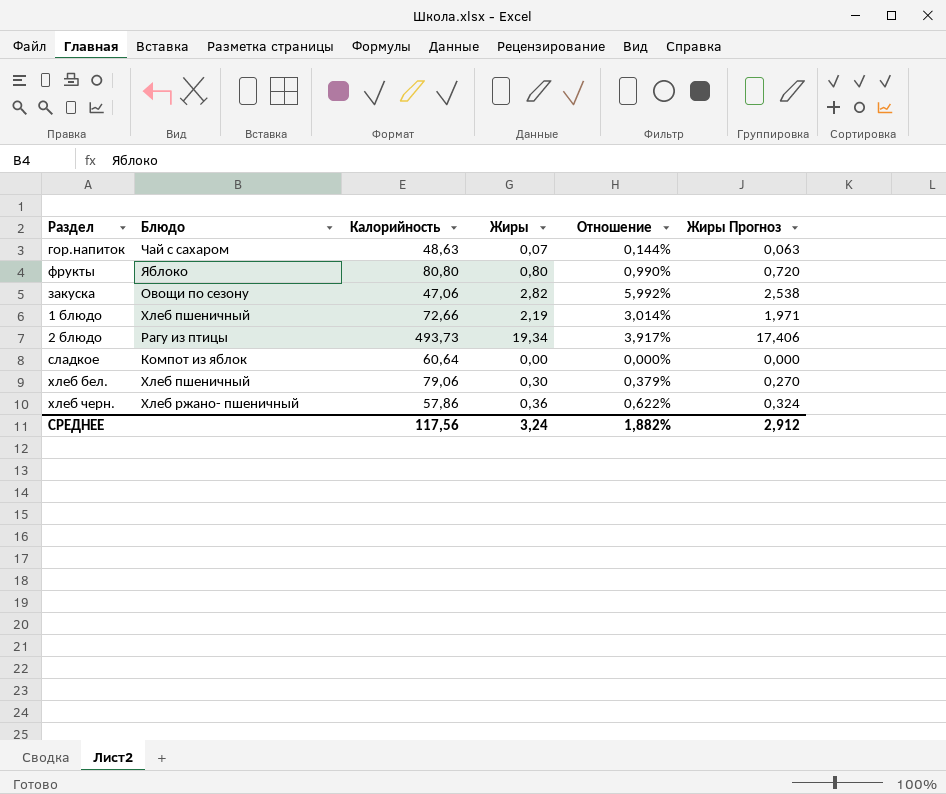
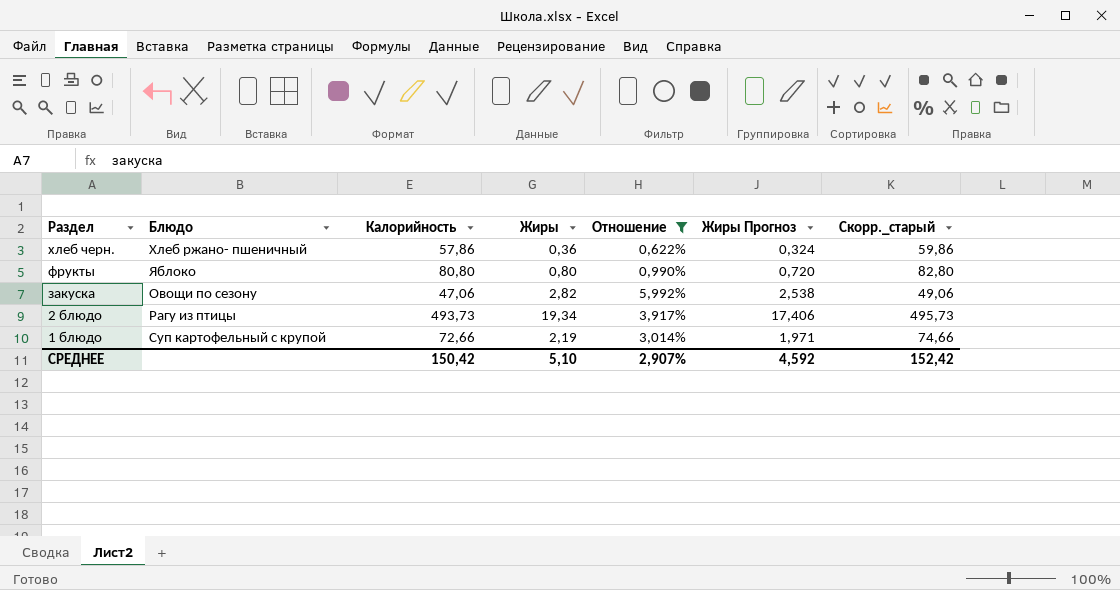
filter: none -> Отношение >= 0,622%
row order: none -> Раздел descending
column Скорр._старый | formula: none -> [Калорийность] + 2
1 блюдо | Блюдо: Хлеб пшеничный -> Суп картофельный с крупой
СРЕДНЕЕ | Калорийность: 117,56 -> 150,42
СРЕДНЕЕ | Жиры: 3,24 -> 5,10
СРЕДНЕЕ | Отношение: 1,882% -> 2,907%
СРЕДНЕЕ | Жиры Прогноз: 2,912 -> 4,592

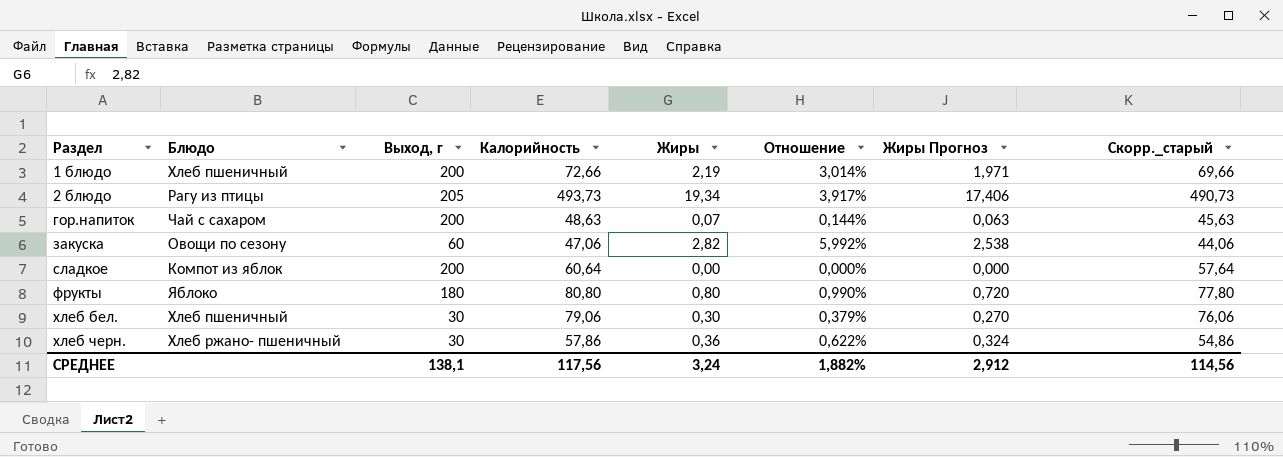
filter: Отношение >= 0,622% -> none
row order: Раздел descending -> Раздел ascending
column Выход, г | position: none -> 3
column Скорр._старый | formula: [Калорийность] + 2 -> [Калорийность] - 3
1 блюдо | Блюдо: Суп картофельный с крупой -> Хлеб пшеничный
СРЕДНЕЕ | Калорийность: 150,42 -> 117,56
СРЕДНЕЕ | Жиры: 5,10 -> 3,24
СРЕДНЕЕ | Отношение: 2,907% -> 1,882%
СРЕДНЕЕ | Жиры Прогноз: 4,592 -> 2,912
СРЕДНЕЕ | Скорр._старый: 152,42 -> 114,56

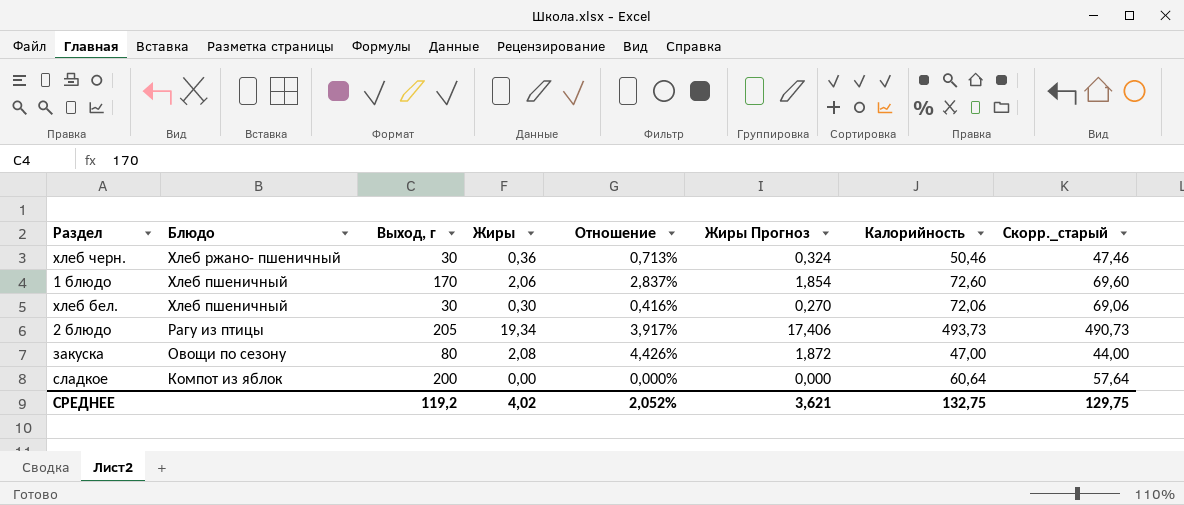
row order: Раздел ascending -> Блюдо descending
column Калорийность | position: 4 -> 7
row гор.напиток: Чай с сахаром | 200 | 48,63 | 0,07 | 0,144% | 0,063 | 45,63 -> none
row фрукты: Яблоко | 180 | 80,80 | 0,80 | 0,990% | 0,720 | 77,80 -> none
хлеб черн. | Отношение: 0,622% -> 0,713%
хлеб черн. | Калорийность: 57,86 -> 50,46
хлеб черн. | Скорр._старый: 54,86 -> 47,46
1 блюдо | Выход, г: 200 -> 170
1 блюдо | Жиры: 2,19 -> 2,06
1 блюдо | Отношение: 3,014% -> 2,837%
1 блюдо | Жиры Прогноз: 1,971 -> 1,854
1 блюдо | Калорийность: 72,66 -> 72,60
1 блюдо | Скорр._старый: 69,66 -> 69,60
хлеб бел. | Отношение: 0,379% -> 0,416%
хлеб бел. | Калорийность: 79,06 -> 72,06
хлеб бел. | Скорр._старый: 76,06 -> 69,06
закуска | Выход, г: 60 -> 80
закуска | Жиры: 2,82 -> 2,08
закуска | Отношение: 5,992% -> 4,426%
закуска | Жиры Прогноз: 2,538 -> 1,872
закуска | Калорийность: 47,06 -> 47,00
закуска | Скорр._старый: 44,06 -> 44,00
СРЕДНЕЕ | Выход, г: 138,1 -> 119,2
СРЕДНЕЕ | Жиры: 3,24 -> 4,02
СРЕДНЕЕ | Отношение: 1,882% -> 2,052%
СРЕДНЕЕ | Жиры Прогноз: 2,912 -> 3,621
СРЕДНЕЕ | Калорийность: 117,56 -> 132,75
СРЕДНЕЕ | Скорр._старый: 114,56 -> 129,75

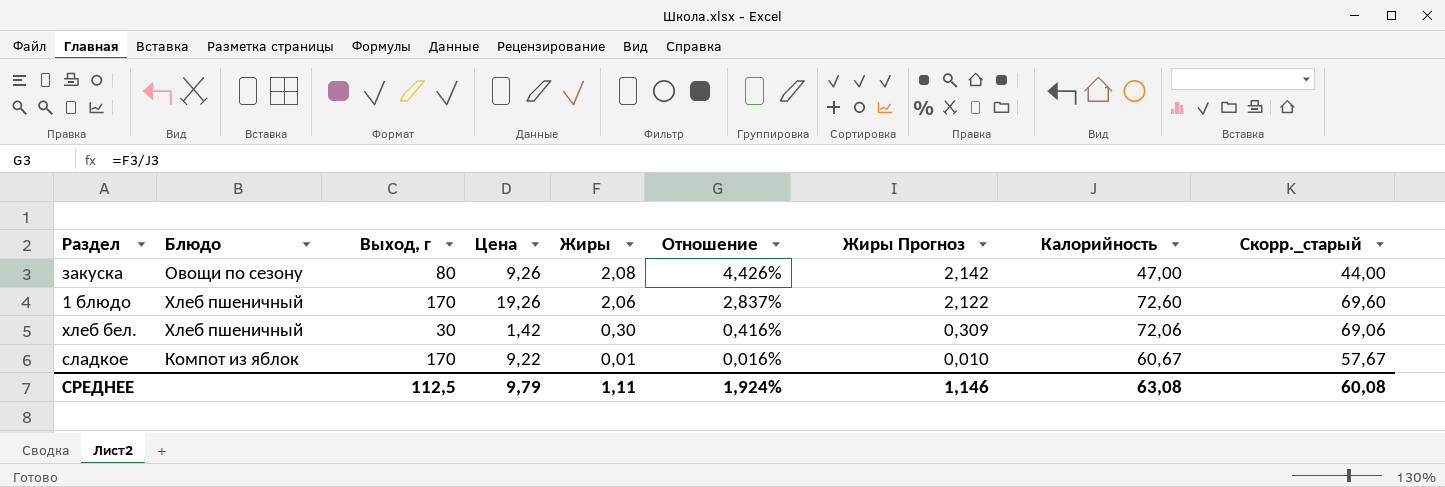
row order: Блюдо descending -> Жиры descending
column Цена | position: none -> 4
column Жиры Прогноз | formula: [Жиры] * 0,9 -> [Жиры] * 1,03
row хлеб черн.: Хлеб ржано- пшеничный | 30 | 0,36 | 0,713% | 0,324 | 50,46 | 47,46 -> none
row 2 блюдо: Рагу из птицы | 205 | 19,34 | 3,917% | 17,406 | 493,73 | 490,73 -> none
сладкое | Выход, г: 200 -> 170
сладкое | Жиры: 0,00 -> 0,01
сладкое | Отношение: 0,000% -> 0,016%
сладкое | Калорийность: 60,64 -> 60,67
сладкое | Скорр._старый: 57,64 -> 57,67
СРЕДНЕЕ | Выход, г: 119,2 -> 112,5
СРЕДНЕЕ | Жиры: 4,02 -> 1,11
СРЕДНЕЕ | Отношение: 2,052% -> 1,924%
СРЕДНЕЕ | Жиры Прогноз: 3,621 -> 1,146
СРЕДНЕЕ | Калорийность: 132,75 -> 63,08
СРЕДНЕЕ | Скорр._старый: 129,75 -> 60,08

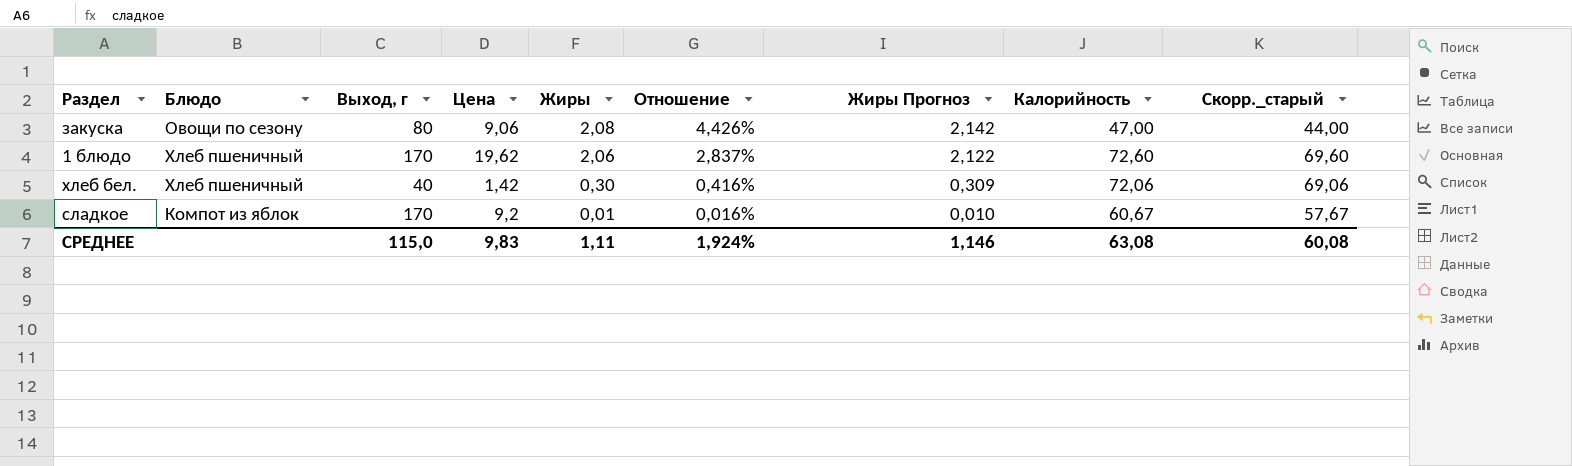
закуска | Цена: 9,26 -> 9,06
1 блюдо | Цена: 19,26 -> 19,62
хлеб бел. | Выход, г: 30 -> 40
сладкое | Цена: 9,22 -> 9,2
СРЕДНЕЕ | Выход, г: 112,5 -> 115,0
СРЕДНЕЕ | Цена: 9,79 -> 9,83

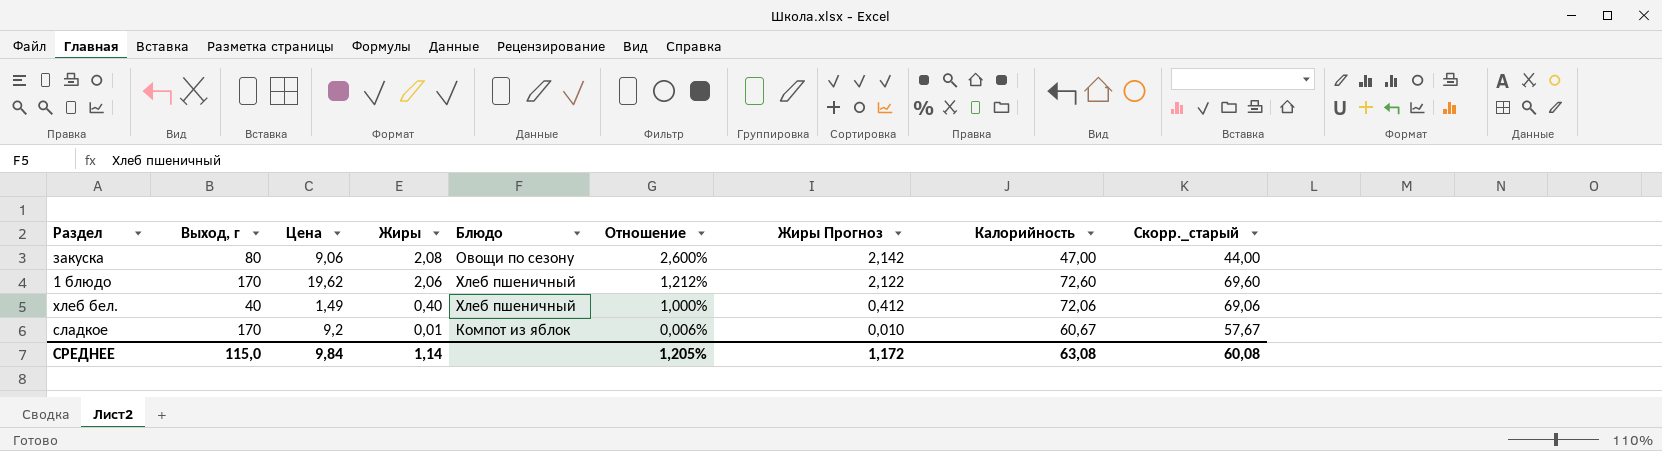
column Блюдо | position: 2 -> 5
column Отношение | formula: [Жиры] / [Калорийность] -> [Жиры] / [Выход, г]
хлеб бел. | Цена: 1,42 -> 1,49
хлеб бел. | Жиры: 0,30 -> 0,40
хлеб бел. | Жиры Прогноз: 0,309 -> 0,412
СРЕДНЕЕ | Цена: 9,83 -> 9,84
СРЕДНЕЕ | Жиры: 1,11 -> 1,14
СРЕДНЕЕ | Отношение: 1,924% -> 1,205%
СРЕДНЕЕ | Жиры Прогноз: 1,146 -> 1,172

